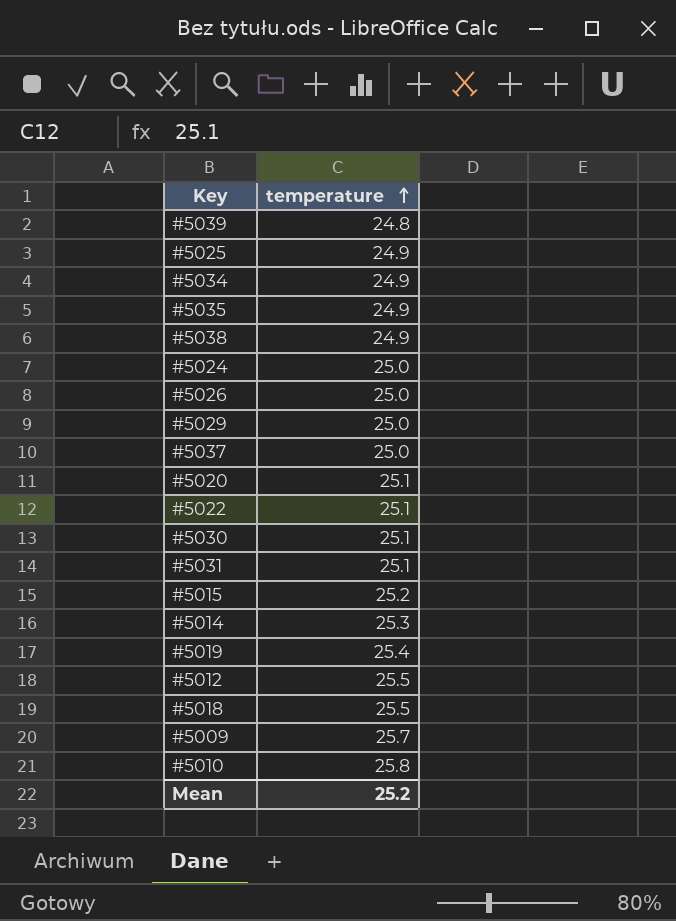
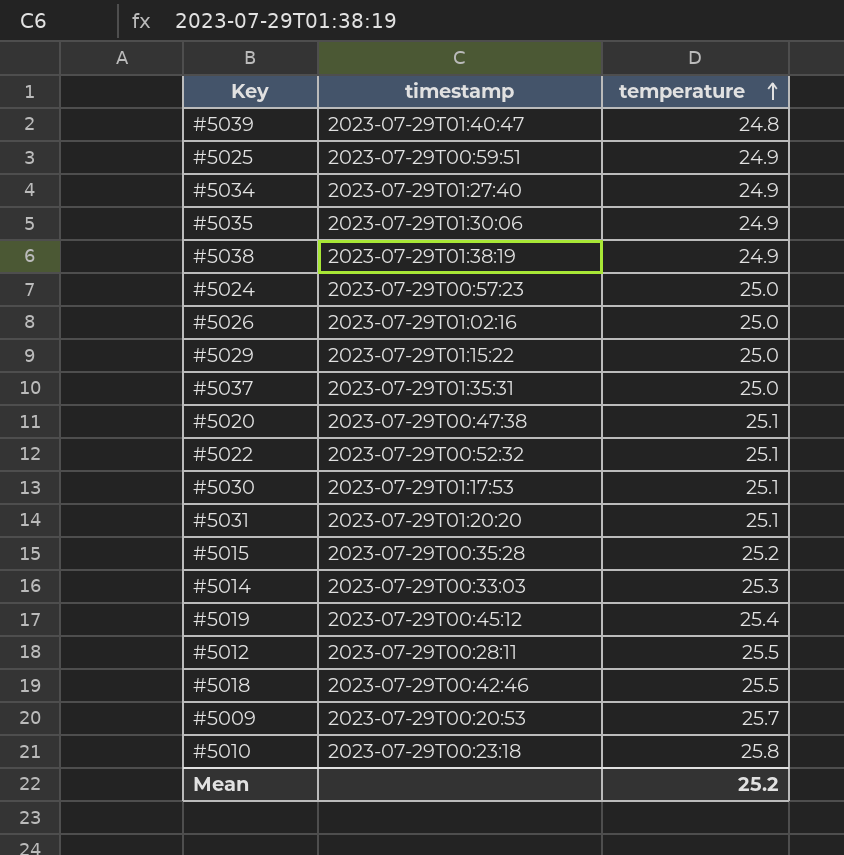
column timestamp | position: none -> 2

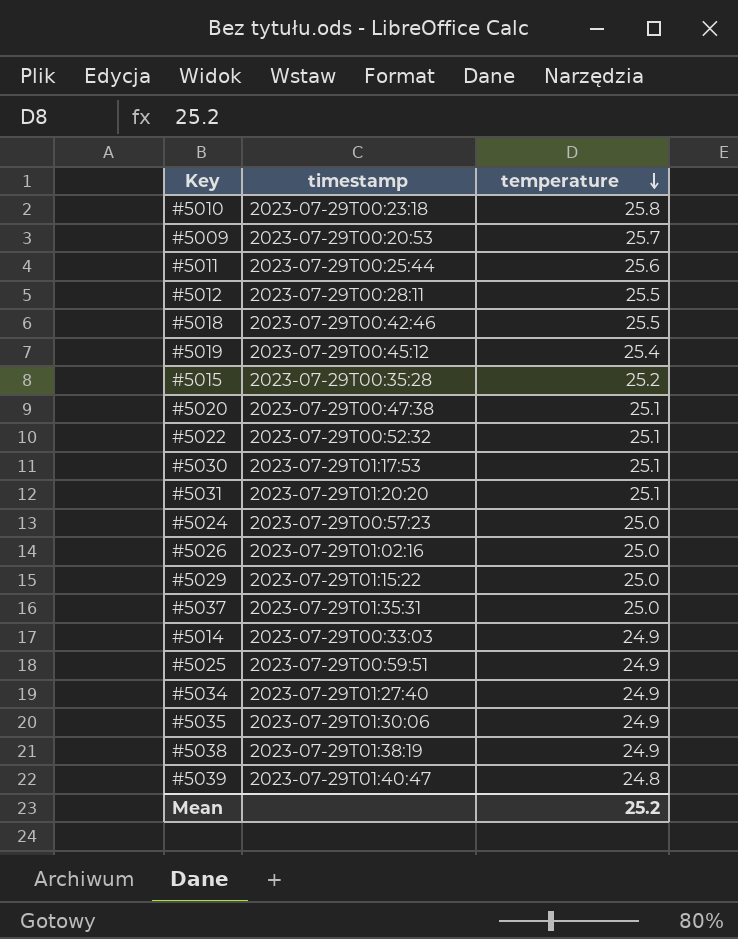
row order: temperature ascending -> temperature descending
row #5011: none -> 2023-07-29T00:25:44 | 25.6
#5014 | temperature: 25.3 -> 24.9

